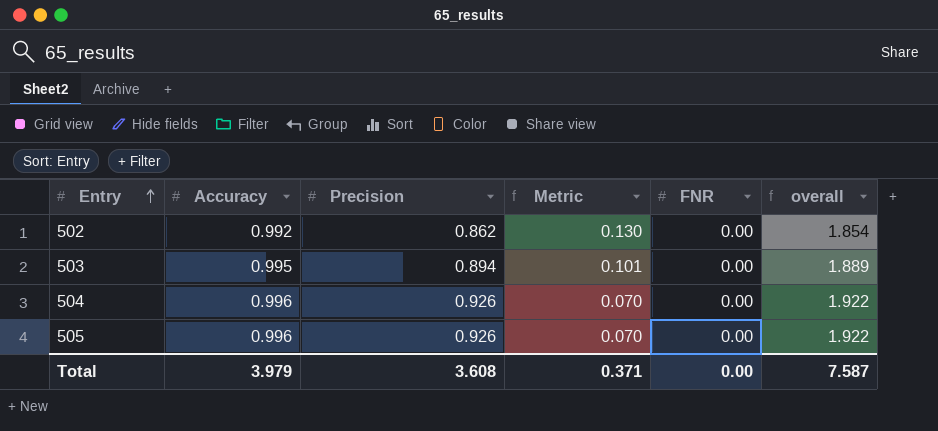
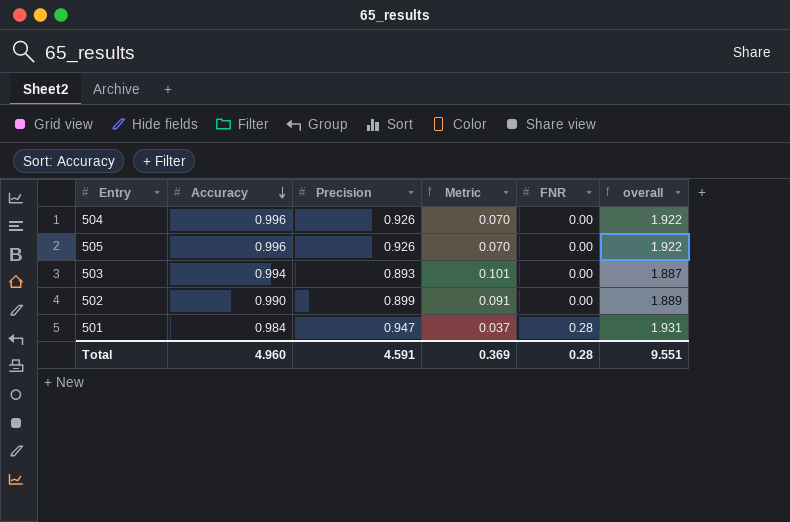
row order: Entry ascending -> Accuracy descending
503 | Accuracy: 0.995 -> 0.994
503 | Precision: 0.894 -> 0.893
503 | overall: 1.889 -> 1.887
502 | Accuracy: 0.992 -> 0.990
502 | Precision: 0.862 -> 0.899
502 | Metric: 0.130 -> 0.091
502 | overall: 1.854 -> 1.889
row 501: none -> 0.984 | 0.947 | 0.037 | 0.28 | 1.931
Total | Accuracy: 3.979 -> 4.960
Total | Precision: 3.608 -> 4.591
Total | Metric: 0.371 -> 0.369
Total | FNR: 0.00 -> 0.28
Total | overall: 7.587 -> 9.551

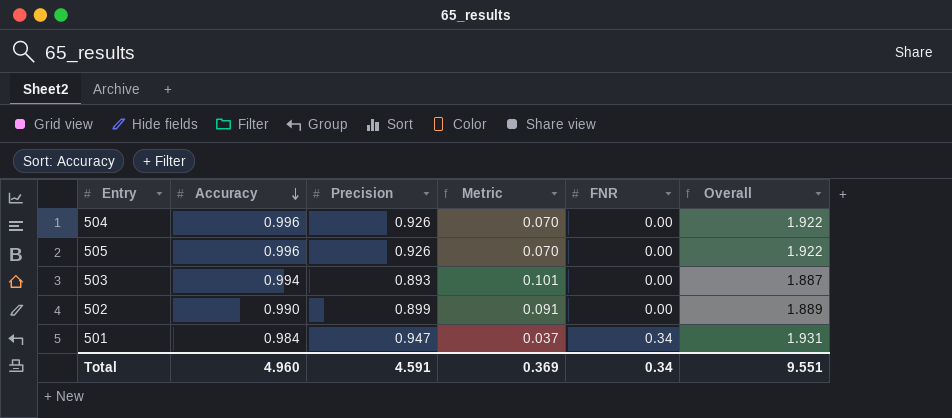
column name: overall -> Overall
501 | FNR: 0.28 -> 0.34
Total | FNR: 0.28 -> 0.34

